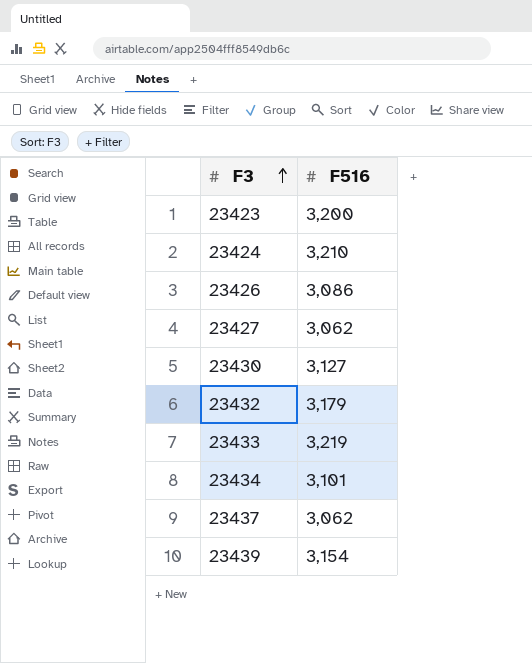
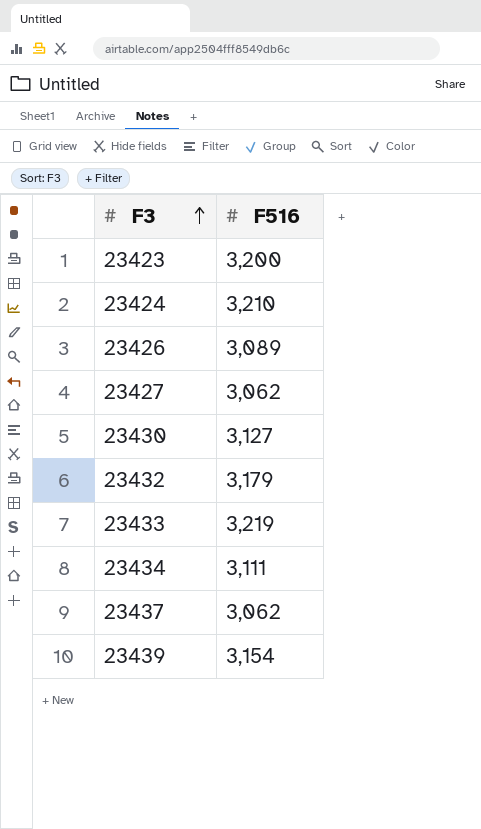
23426 | F516: 3,086 -> 3,089
23434 | F516: 3,101 -> 3,111

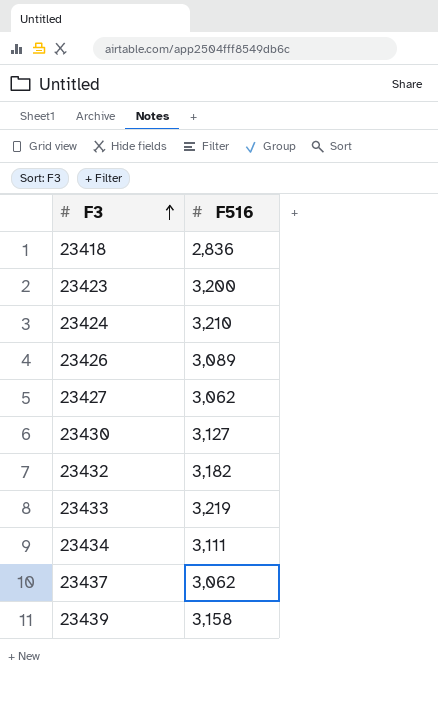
row 23418: none -> 2,836
23432 | F516: 3,179 -> 3,182
23439 | F516: 3,154 -> 3,158

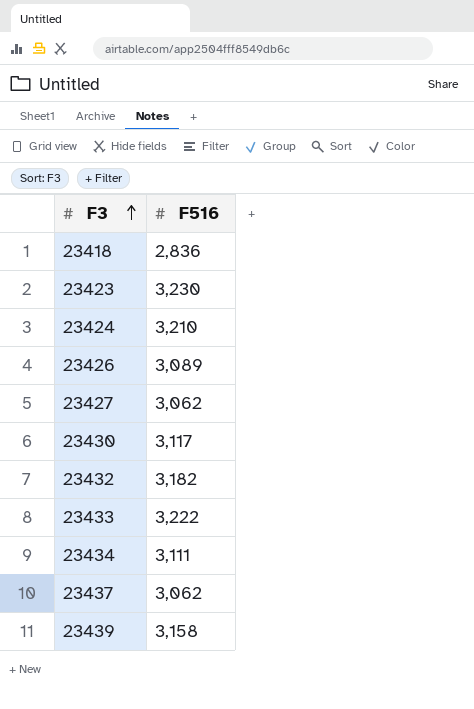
23423 | F516: 3,200 -> 3,230
23430 | F516: 3,127 -> 3,117
23433 | F516: 3,219 -> 3,222

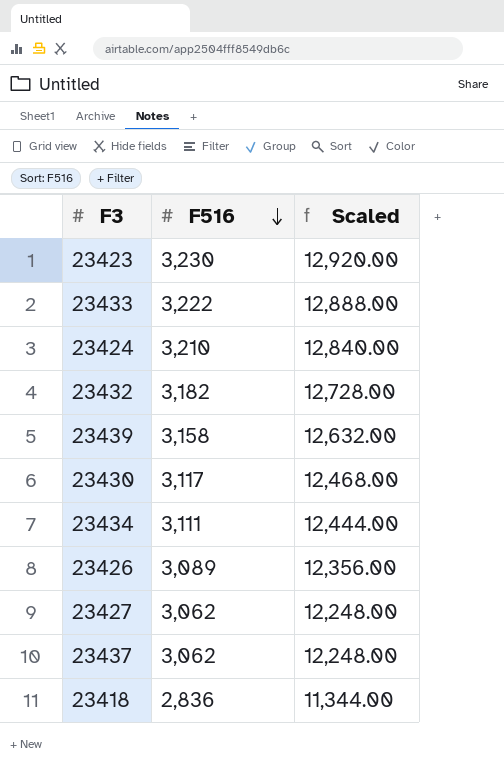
row order: F3 ascending -> F516 descending
column Scaled | formula: none -> [F516] * 4

